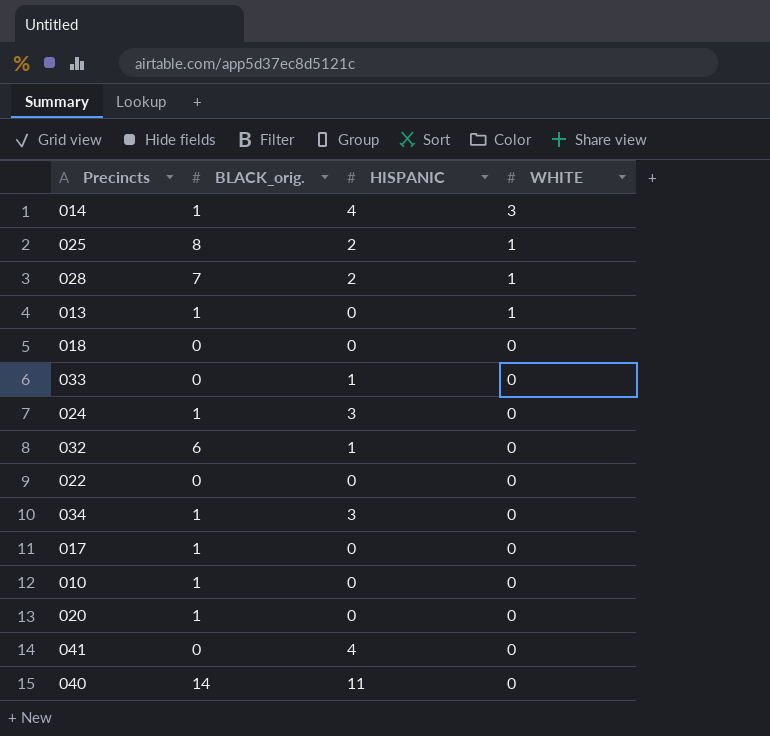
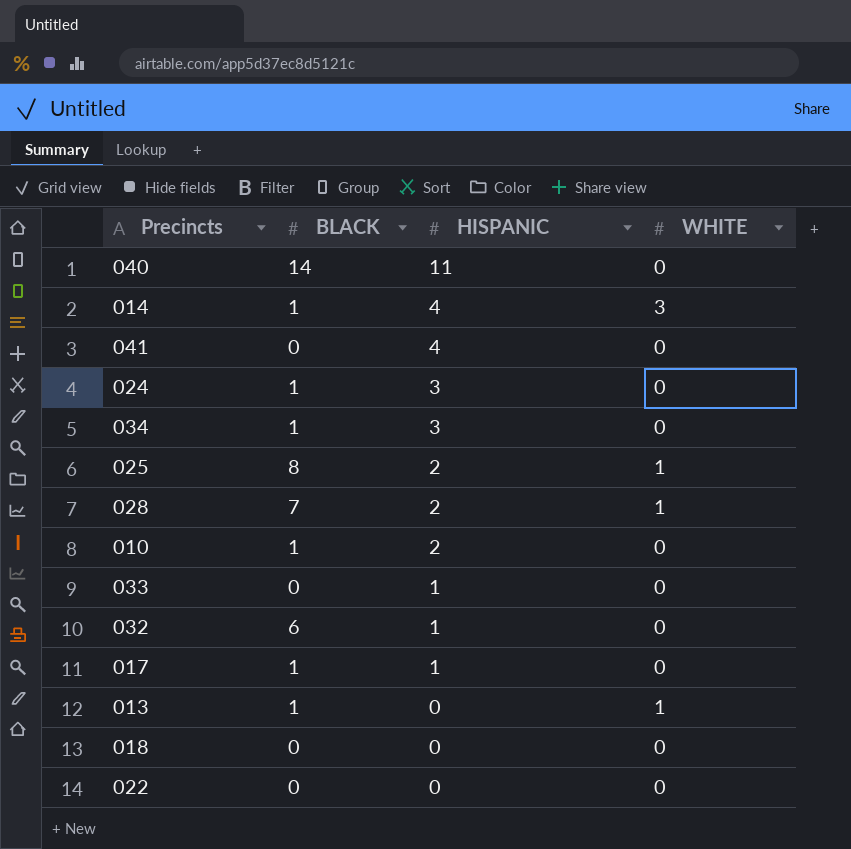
row order: WHITE descending -> HISPANIC descending
column name: BLACK_orig. -> BLACK
row 020: 1 | 0 | 0 -> none
010 | HISPANIC: 0 -> 2
017 | HISPANIC: 0 -> 1

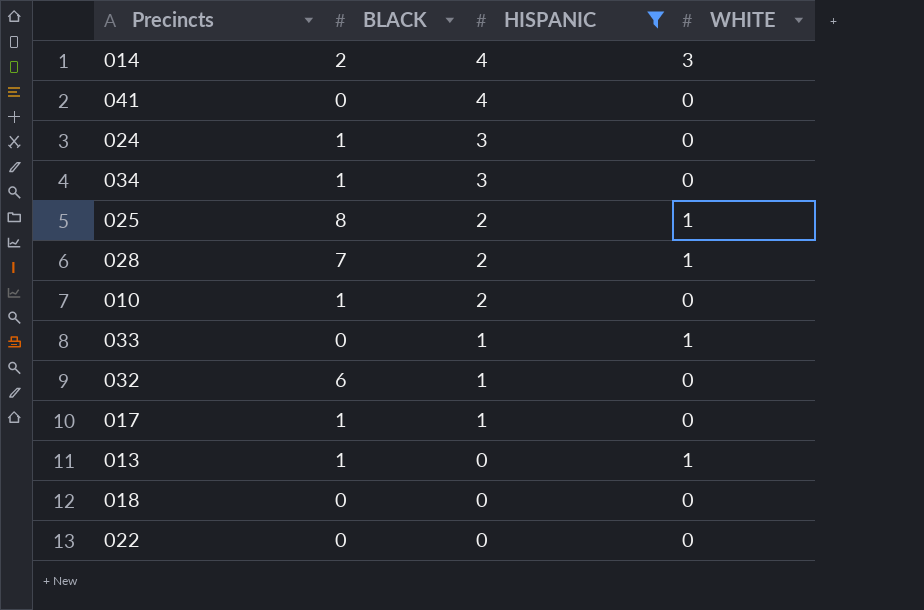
filter: none -> HISPANIC != 11
014 | BLACK: 1 -> 2
033 | WHITE: 0 -> 1

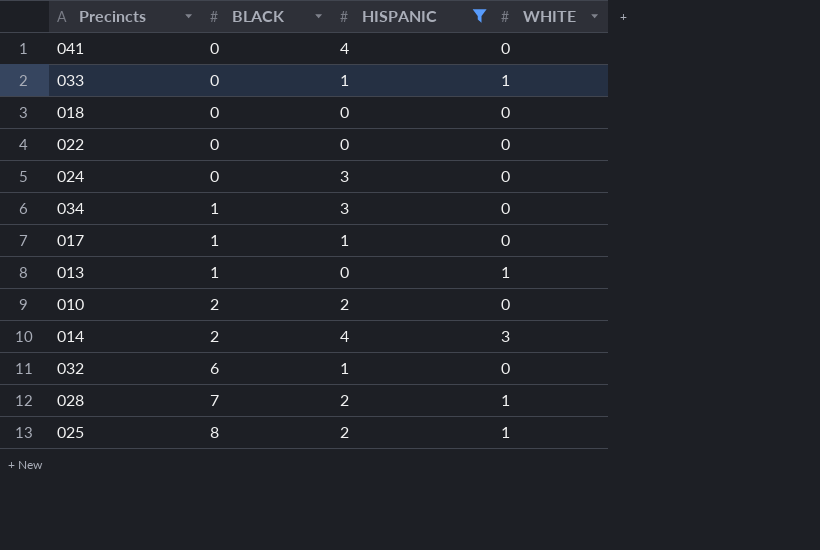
row order: HISPANIC descending -> BLACK ascending
024 | BLACK: 1 -> 0
010 | BLACK: 1 -> 2

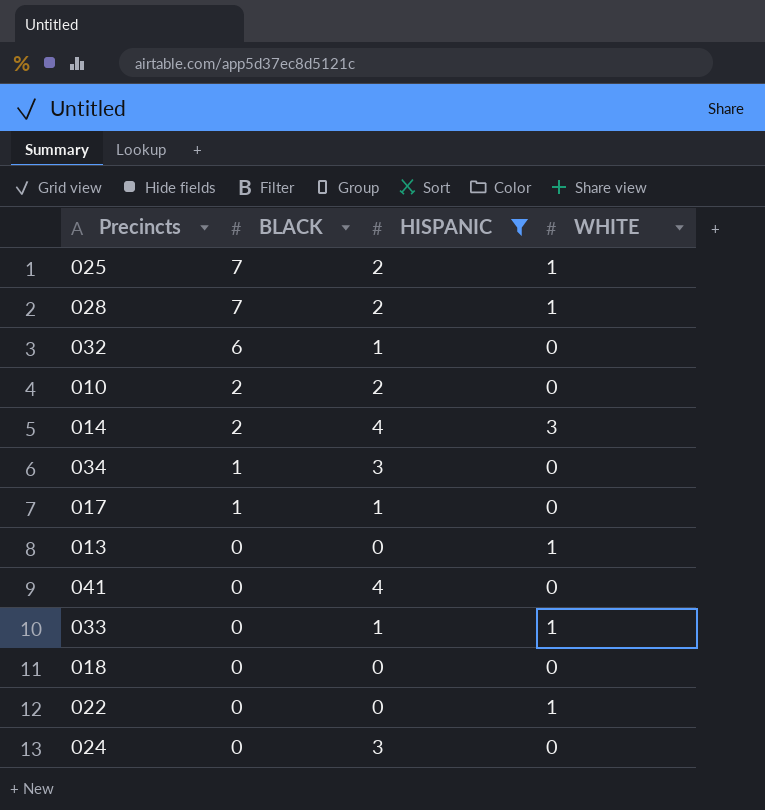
row order: BLACK ascending -> BLACK descending
025 | BLACK: 8 -> 7
013 | BLACK: 1 -> 0
022 | WHITE: 0 -> 1

